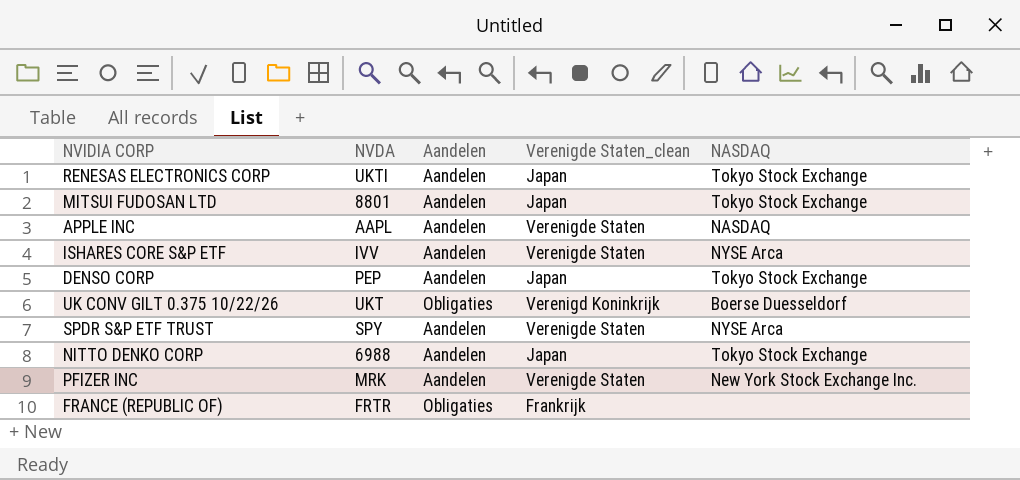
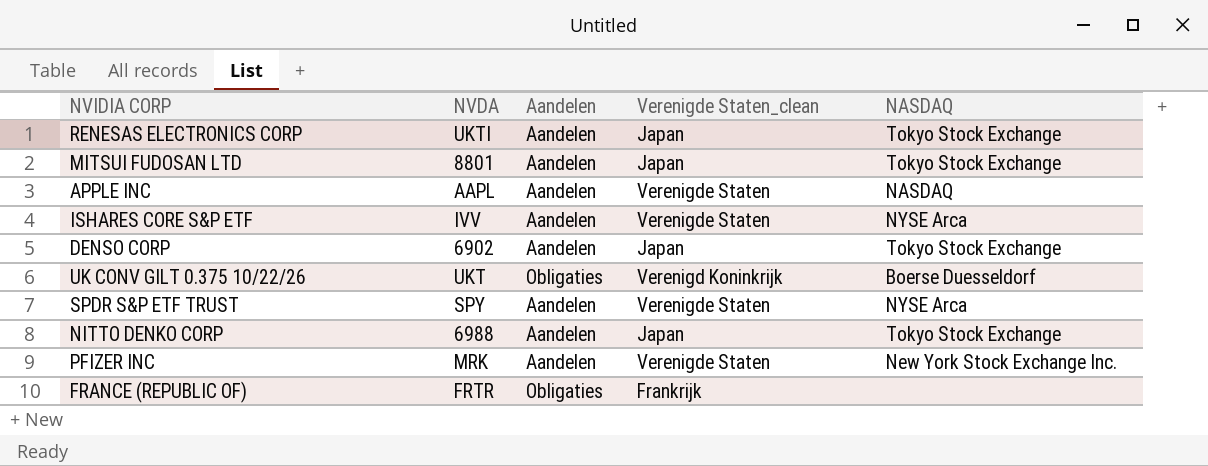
DENSO CORP | NVDA: PEP -> 6902

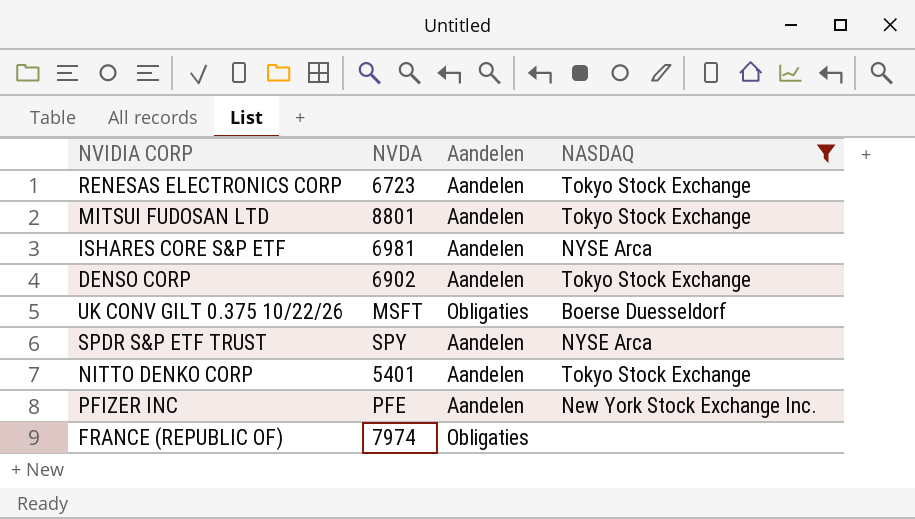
filter: none -> NASDAQ != NASDAQ
column Verenigde Staten_clean | position: 4 -> none
RENESAS ELECTRONICS CORP | NVDA: UKTI -> 6723
ISHARES CORE S&P ETF | NVDA: IVV -> 6981
UK CONV GILT 0.375 10/22/26 | NVDA: UKT -> MSFT
NITTO DENKO CORP | NVDA: 6988 -> 5401
PFIZER INC | NVDA: MRK -> PFE
FRANCE (REPUBLIC OF) | NVDA: FRTR -> 7974

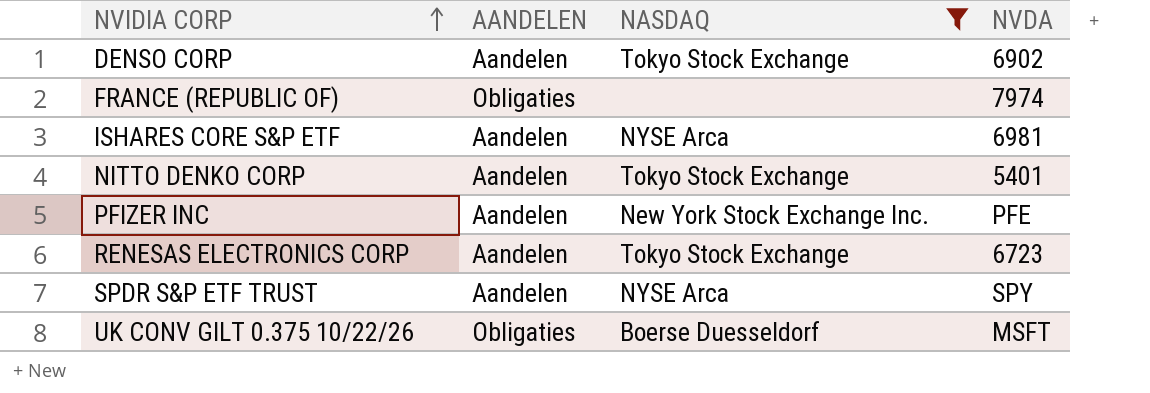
row order: none -> NVIDIA CORP ascending
column name: Aandelen -> AANDELEN
column NVDA | position: 2 -> 4
row MITSUI FUDOSAN LTD: 8801 | Aandelen | Tokyo Stock Exchange -> none

